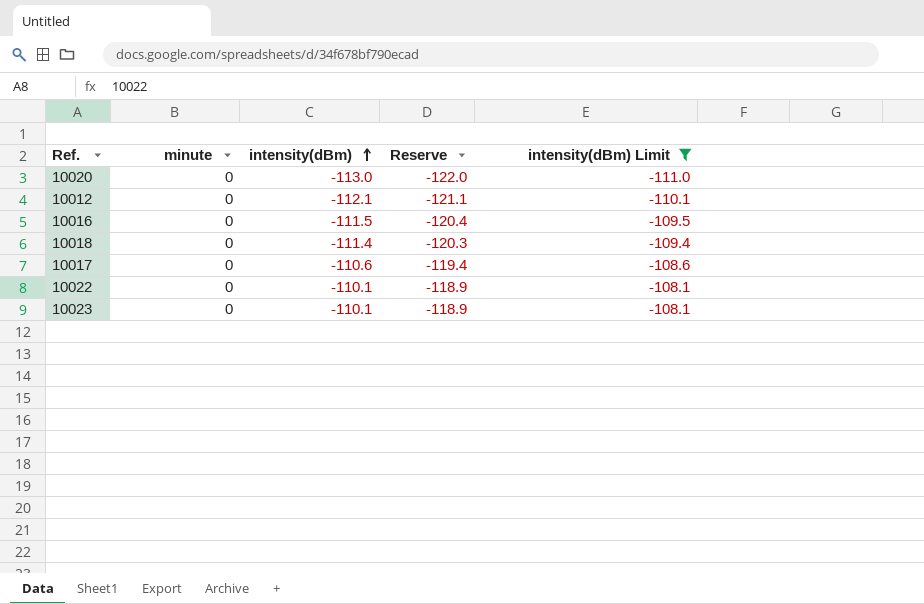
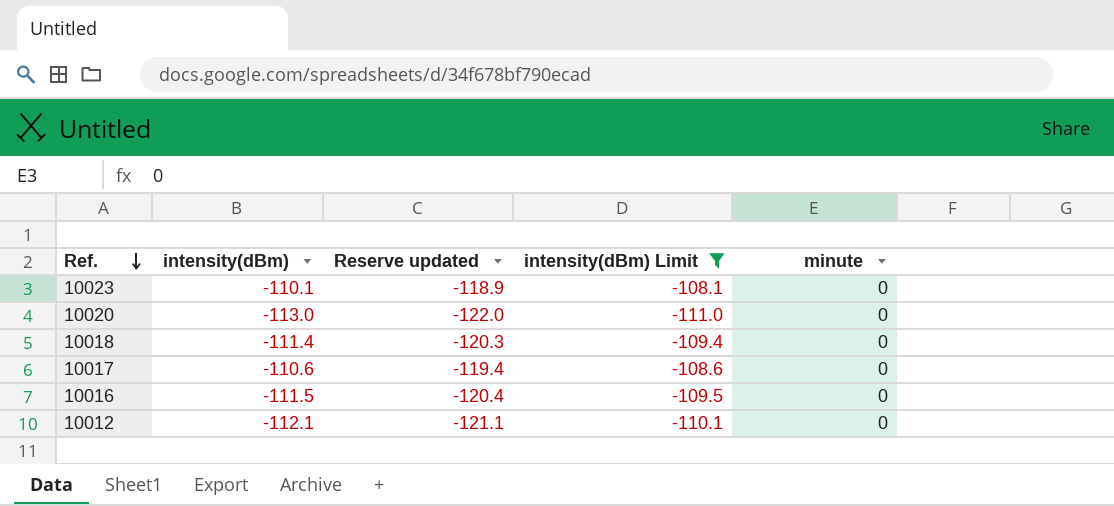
row order: intensity(dBm) ascending -> Ref. descending
column name: Reserve -> Reserve updated
column minute | position: 2 -> 5
row 10022: 0 | -110.1 | -118.9 | -108.1 -> none

